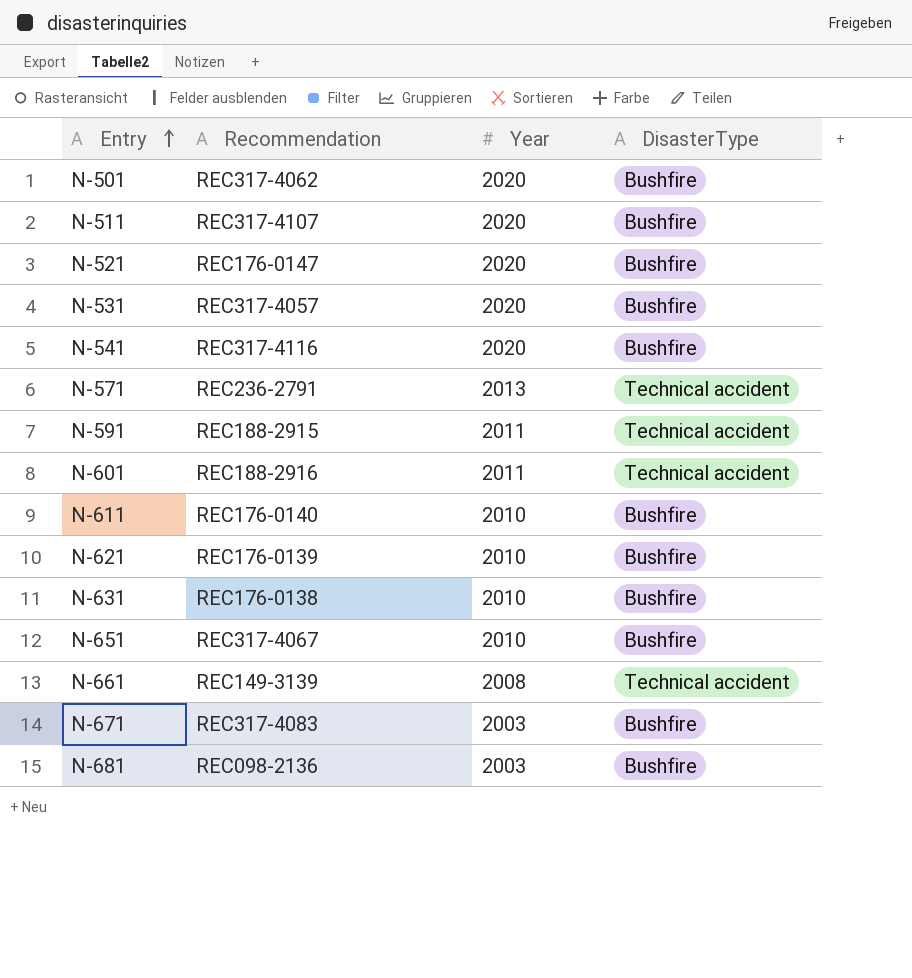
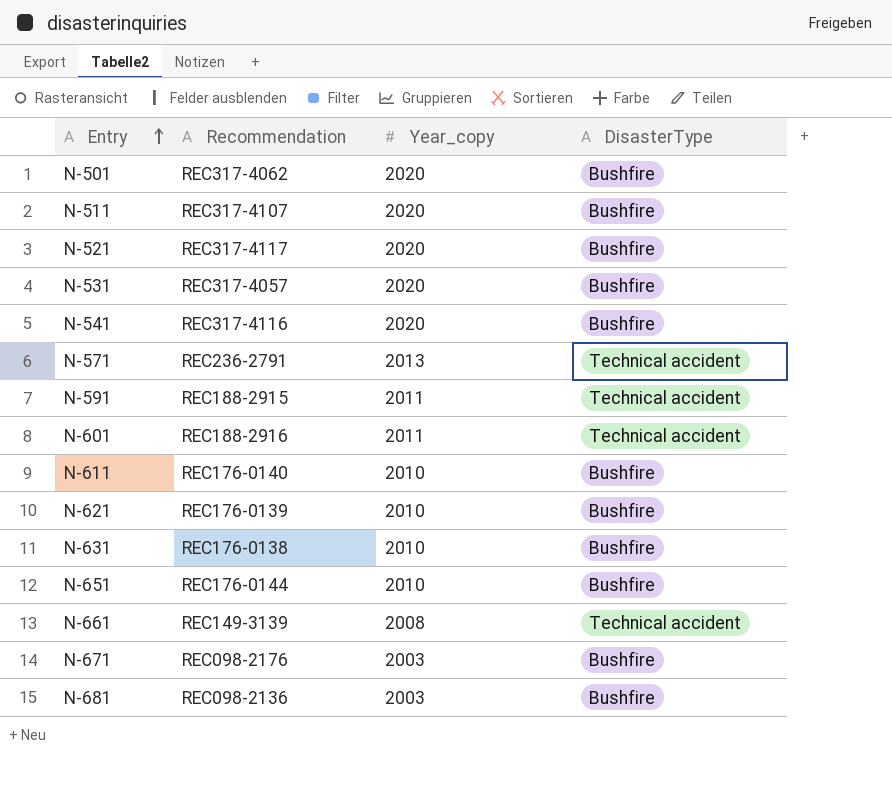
column name: Year -> Year_copy
N-521 | Recommendation: REC176-0147 -> REC317-4117
N-651 | Recommendation: REC317-4067 -> REC176-0144
N-671 | Recommendation: REC317-4083 -> REC098-2176

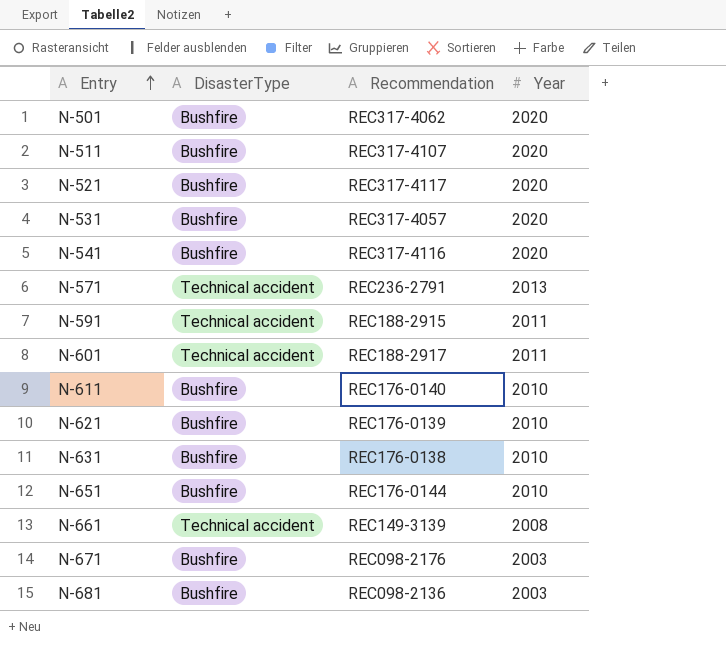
column DisasterType | position: 4 -> 2
column name: Year_copy -> Year
N-601 | Recommendation: REC188-2916 -> REC188-2917

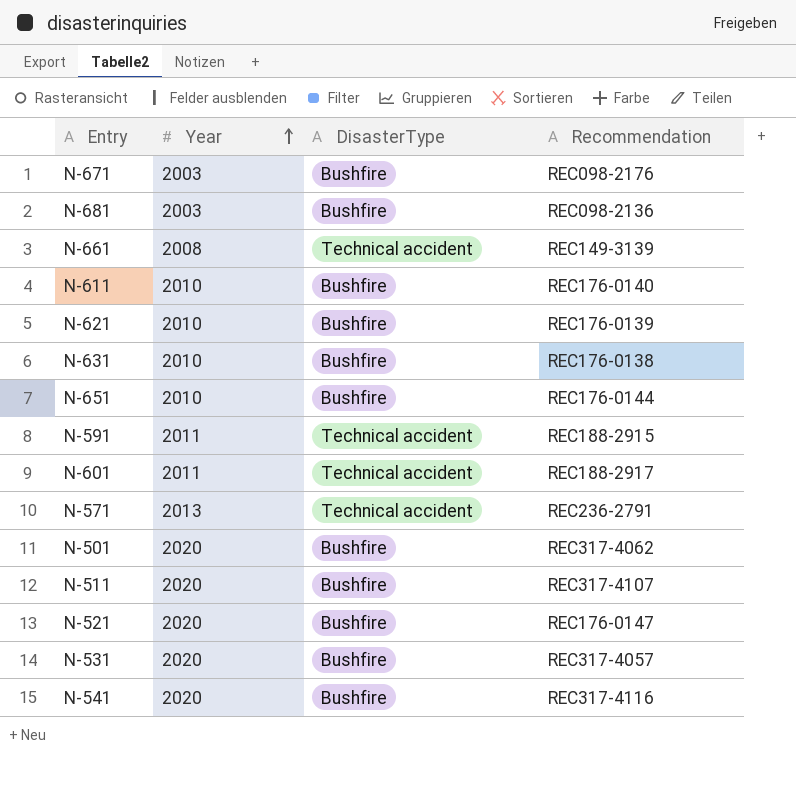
row order: Entry ascending -> Year ascending
column Year | position: 4 -> 2
N-521 | Recommendation: REC317-4117 -> REC176-0147

